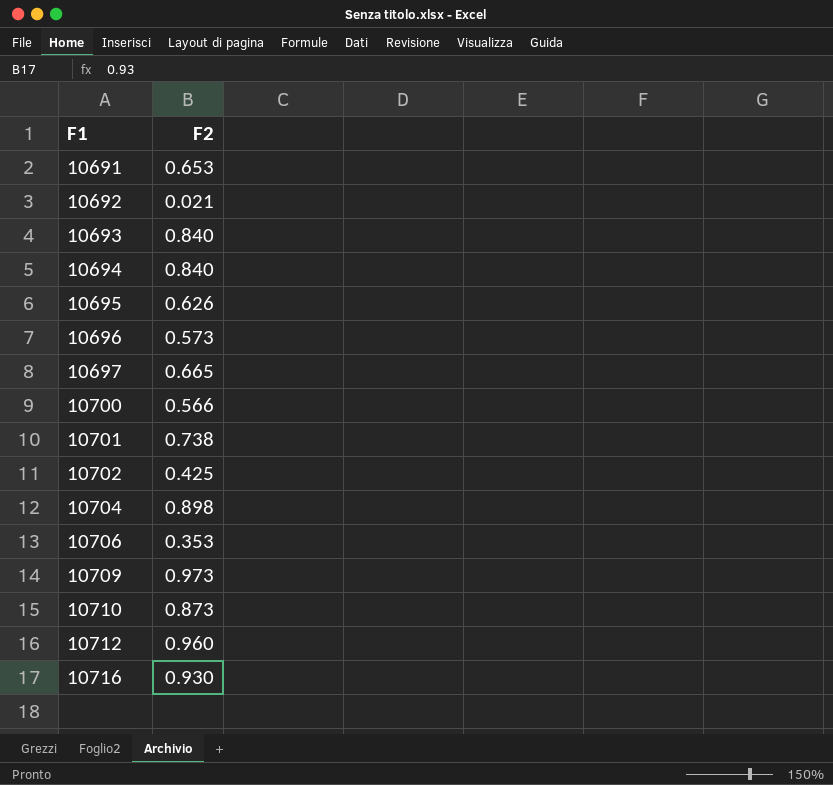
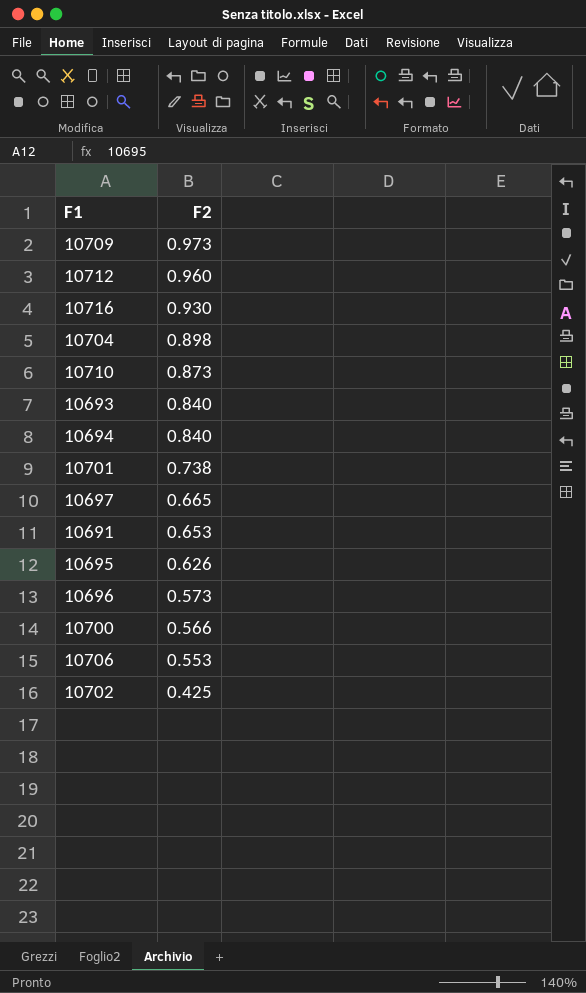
row order: F1 ascending -> F2 descending
row 10692: 0.021 -> none
10706 | F2: 0.353 -> 0.553

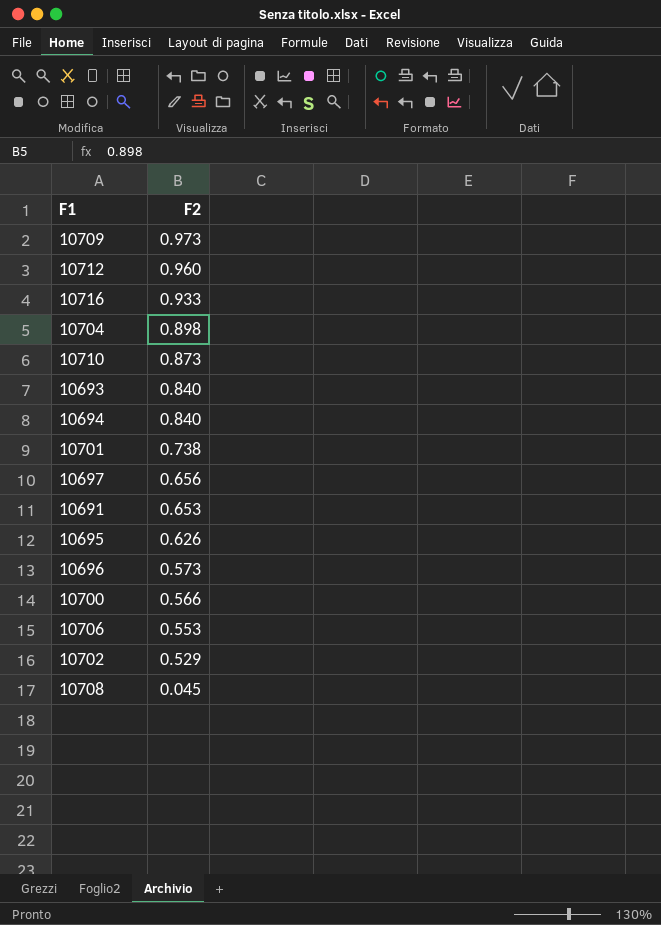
10716 | F2: 0.930 -> 0.933
10697 | F2: 0.665 -> 0.656
10702 | F2: 0.425 -> 0.529
row 10708: none -> 0.045

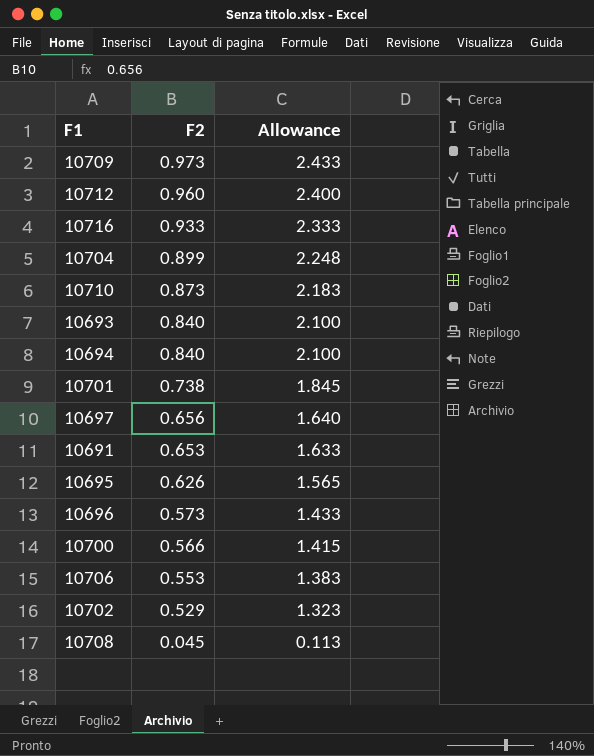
column Allowance | formula: none -> [F2] * 2.5
10704 | F2: 0.898 -> 0.899

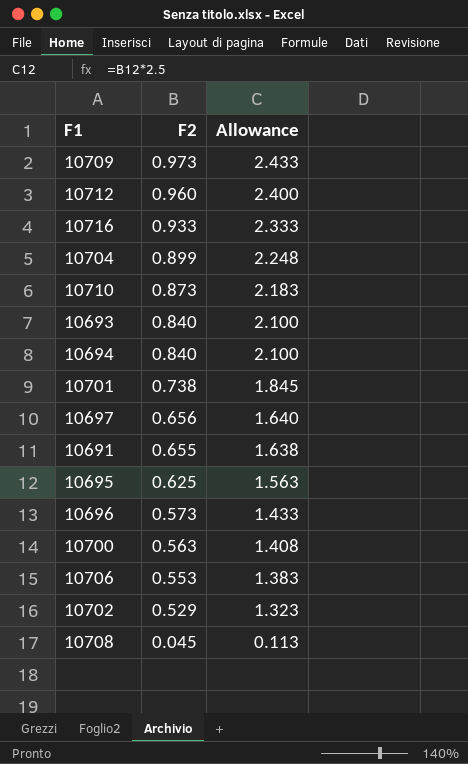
10691 | F2: 0.653 -> 0.655
10691 | Allowance: 1.633 -> 1.638
10695 | F2: 0.626 -> 0.625
10695 | Allowance: 1.565 -> 1.563
10700 | F2: 0.566 -> 0.563
10700 | Allowance: 1.415 -> 1.408

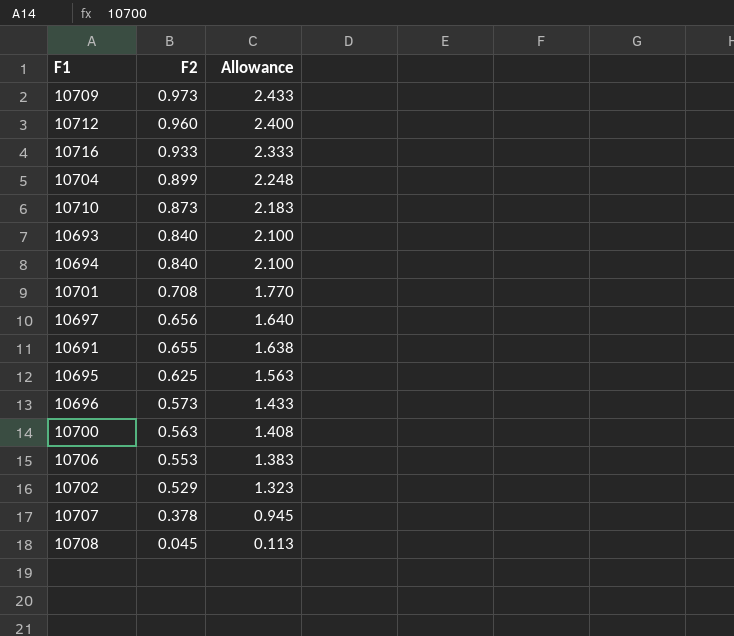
10701 | F2: 0.738 -> 0.708
10701 | Allowance: 1.845 -> 1.770
row 10707: none -> 0.378 | 0.945

